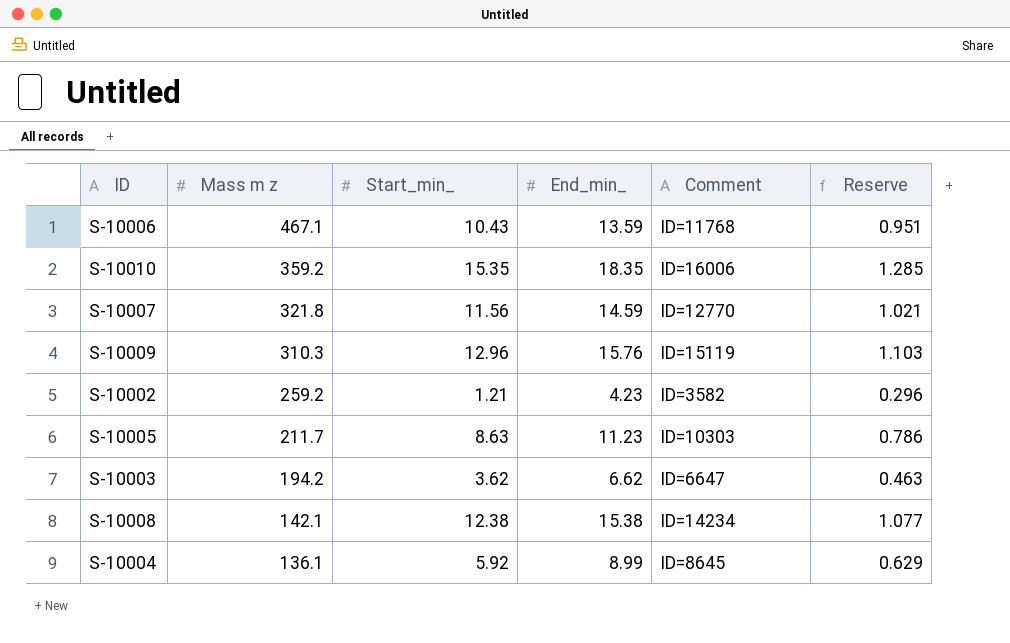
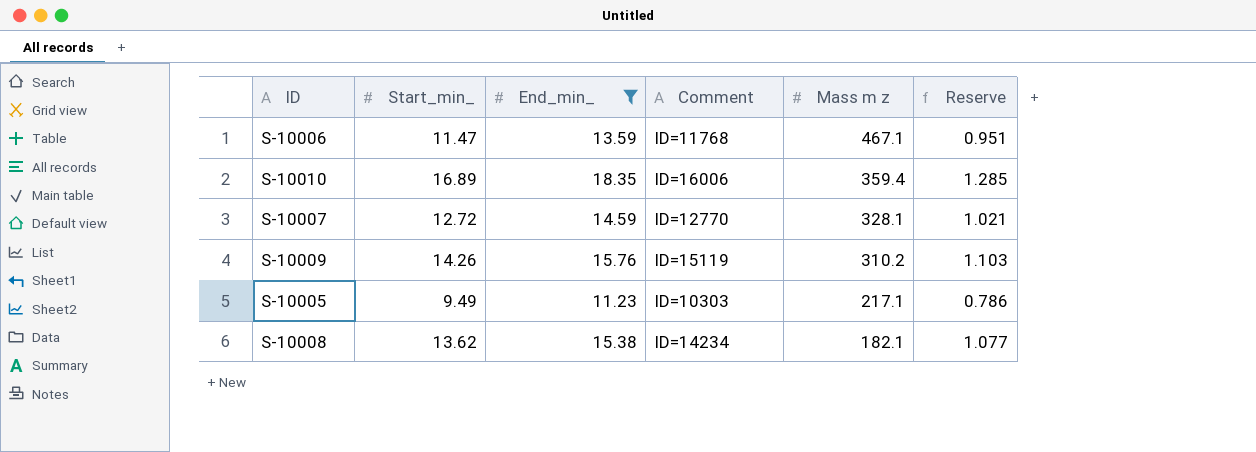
filter: none -> End_min_ >= 11.23
column Mass m z | position: 2 -> 5
S-10006 | Start_min_: 10.43 -> 11.47
S-10010 | Start_min_: 15.35 -> 16.89
S-10010 | Mass m z: 359.2 -> 359.4
S-10007 | Start_min_: 11.56 -> 12.72
S-10007 | Mass m z: 321.8 -> 328.1
S-10009 | Start_min_: 12.96 -> 14.26
S-10009 | Mass m z: 310.3 -> 310.2
S-10005 | Start_min_: 8.63 -> 9.49
S-10005 | Mass m z: 211.7 -> 217.1
S-10008 | Start_min_: 12.38 -> 13.62
S-10008 | Mass m z: 142.1 -> 182.1

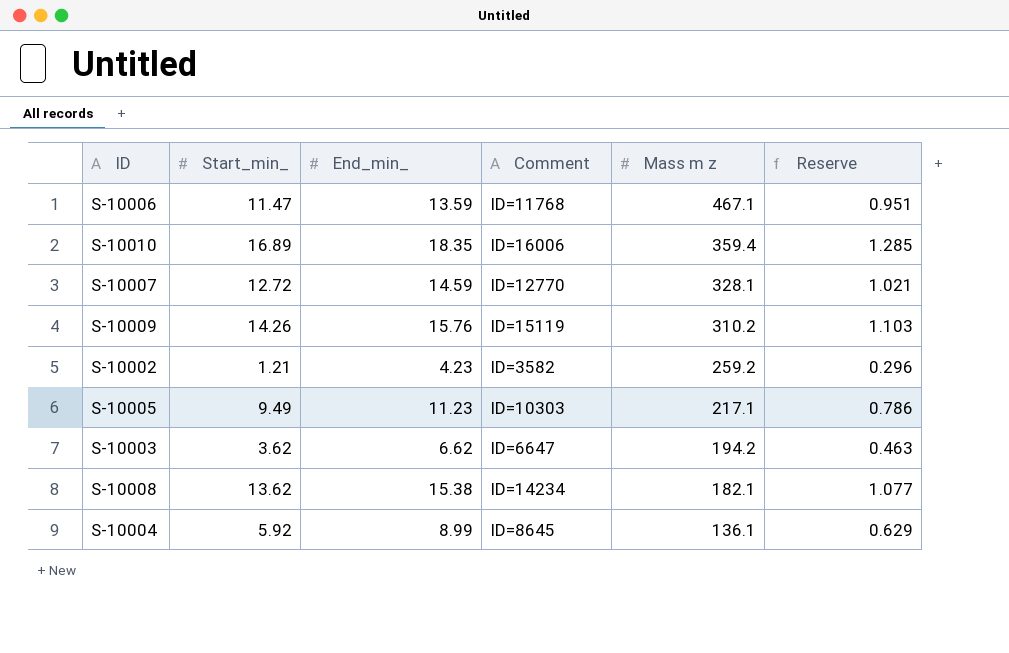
filter: End_min_ >= 11.23 -> none

